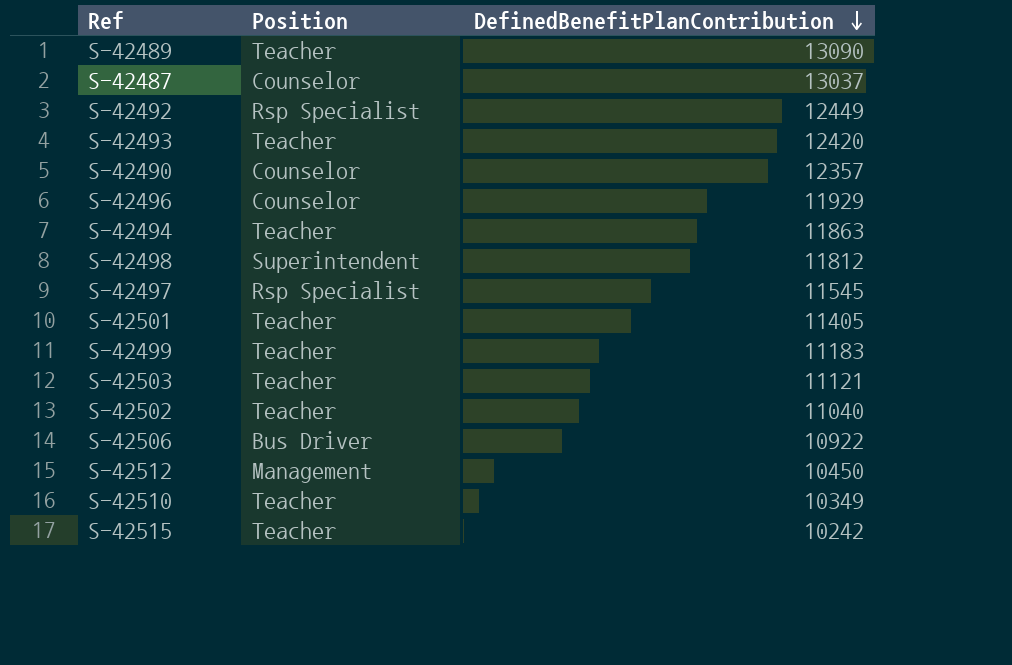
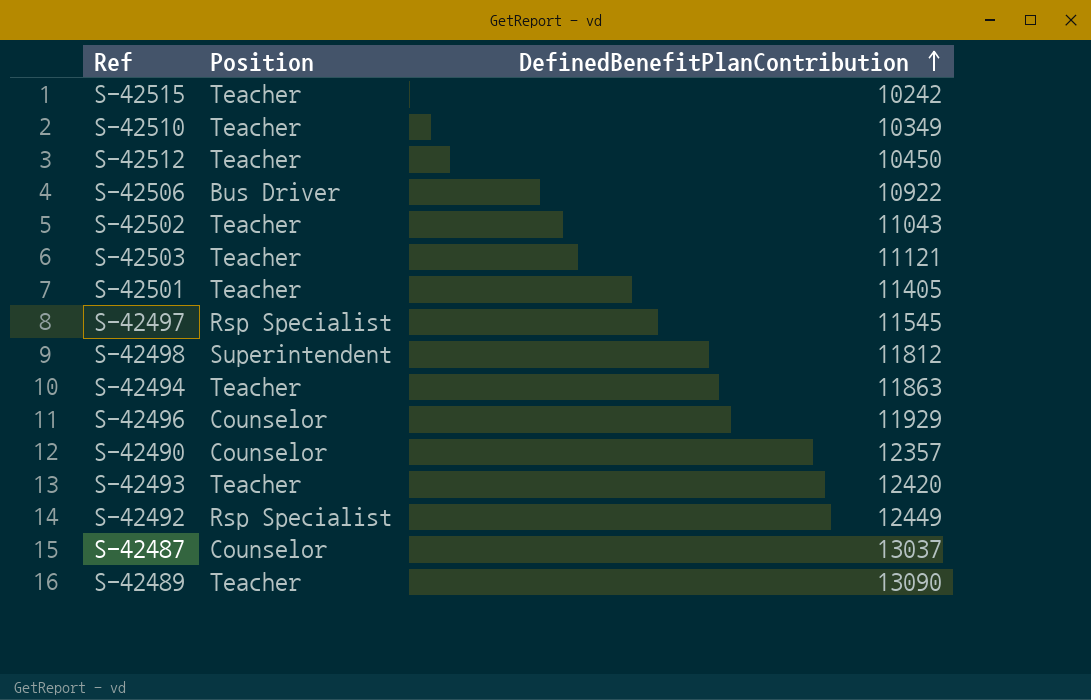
row order: DefinedBenefitPlanContribution descending -> DefinedBenefitPlanContribution ascending
row S-42499: Teacher | 11183 -> none
S-42512 | Position: Management -> Teacher
S-42502 | DefinedBenefitPlanContribution: 11040 -> 11043

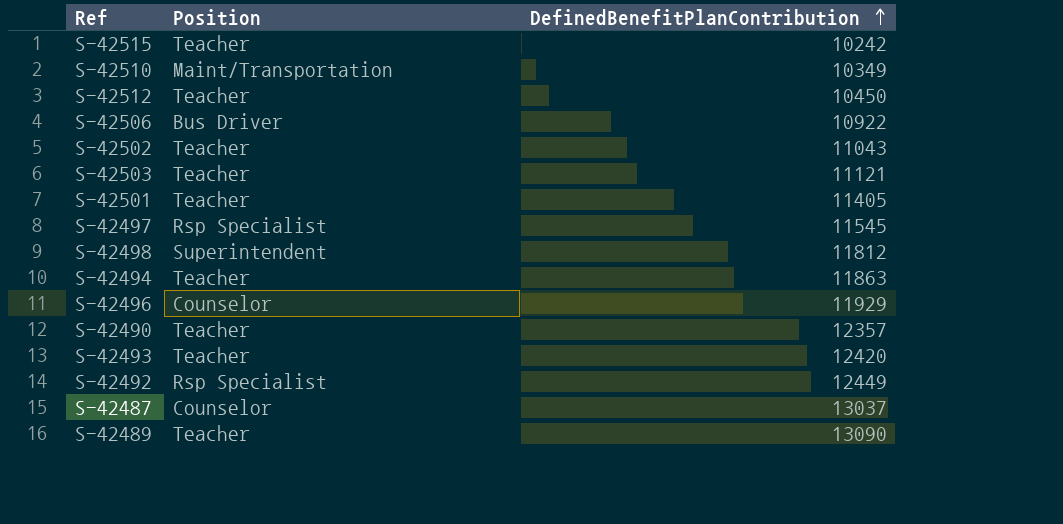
S-42510 | Position: Teacher -> Maint/Transportation
S-42490 | Position: Counselor -> Teacher

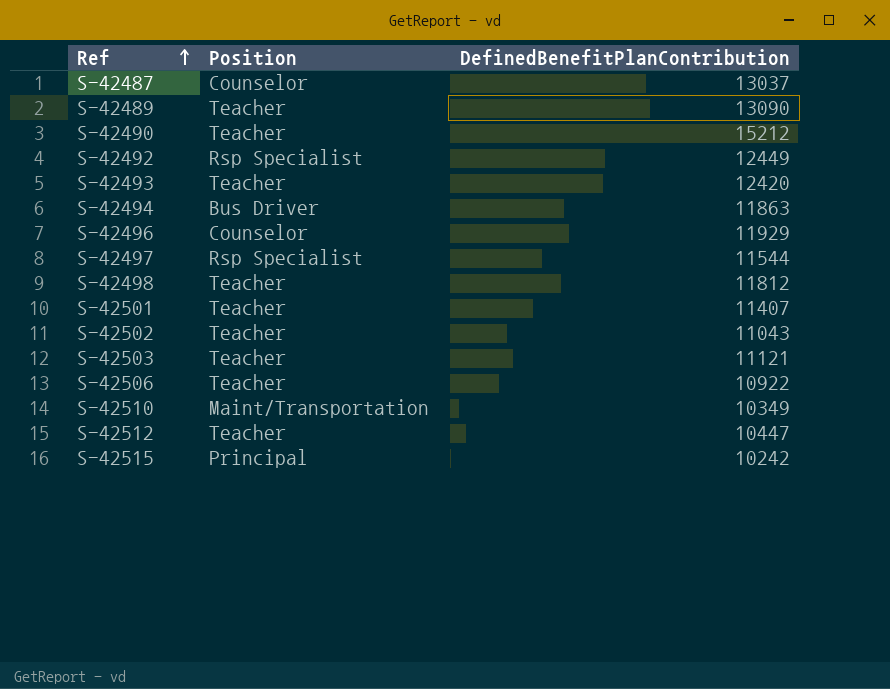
row order: DefinedBenefitPlanContribution ascending -> Ref ascending
S-42490 | DefinedBenefitPlanContribution: 12357 -> 15212
S-42494 | Position: Teacher -> Bus Driver
S-42497 | DefinedBenefitPlanContribution: 11545 -> 11544
S-42498 | Position: Superintendent -> Teacher
S-42501 | DefinedBenefitPlanContribution: 11405 -> 11407
S-42506 | Position: Bus Driver -> Teacher
S-42512 | DefinedBenefitPlanContribution: 10450 -> 10447
S-42515 | Position: Teacher -> Principal

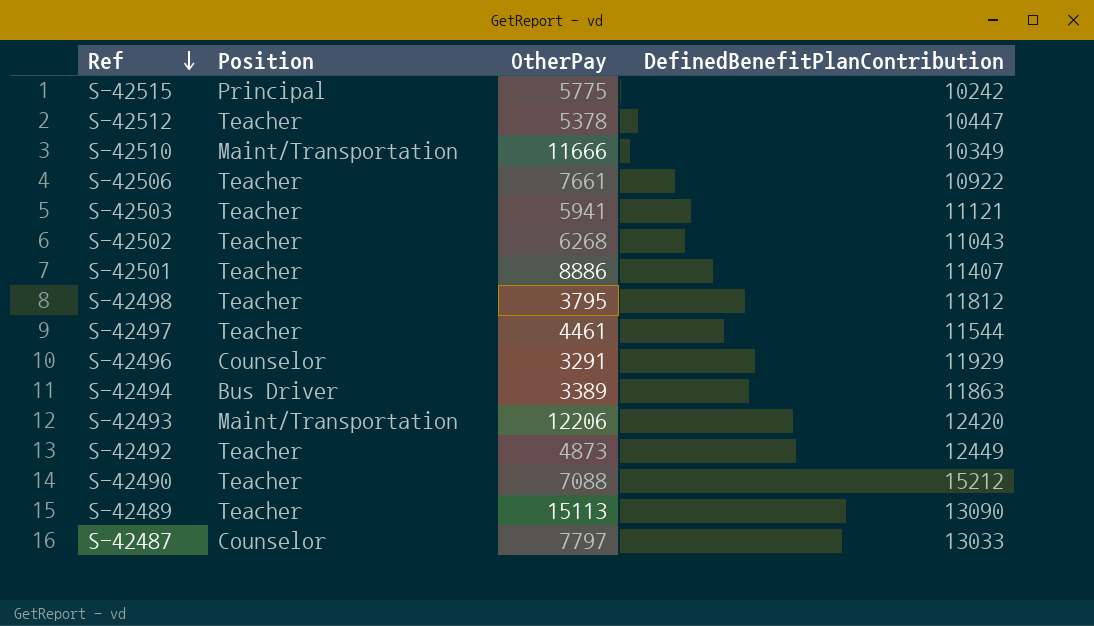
row order: Ref ascending -> Ref descending
column OtherPay | position: none -> 3
S-42497 | Position: Rsp Specialist -> Teacher
S-42493 | Position: Teacher -> Maint/Transportation
S-42492 | Position: Rsp Specialist -> Teacher
S-42487 | DefinedBenefitPlanContribution: 13037 -> 13033

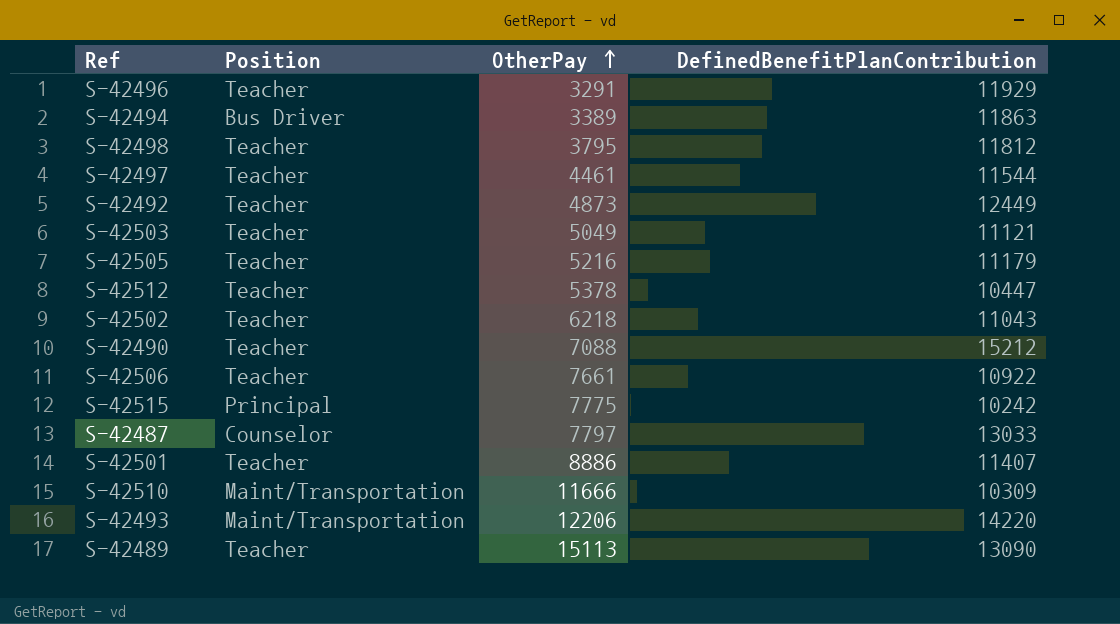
row order: Ref descending -> OtherPay ascending
S-42496 | Position: Counselor -> Teacher
S-42503 | OtherPay: 5941 -> 5049
row S-42505: none -> Teacher | 5216 | 11179
S-42502 | OtherPay: 6268 -> 6218
S-42515 | OtherPay: 5775 -> 7775
S-42510 | DefinedBenefitPlanContribution: 10349 -> 10309
S-42493 | DefinedBenefitPlanContribution: 12420 -> 14220

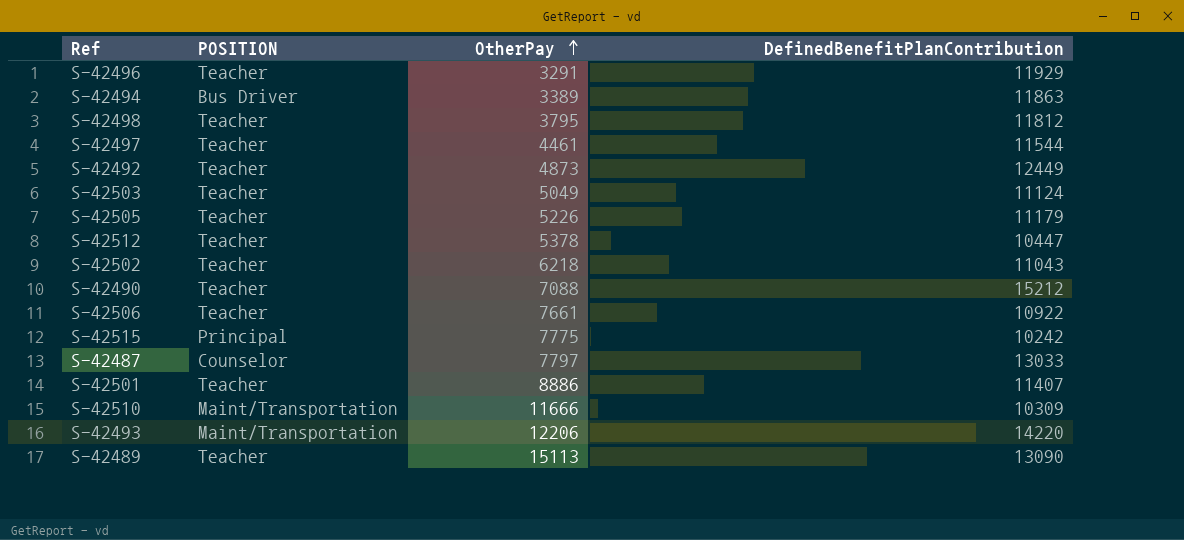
column name: Position -> POSITION
S-42503 | DefinedBenefitPlanContribution: 11121 -> 11124
S-42505 | OtherPay: 5216 -> 5226

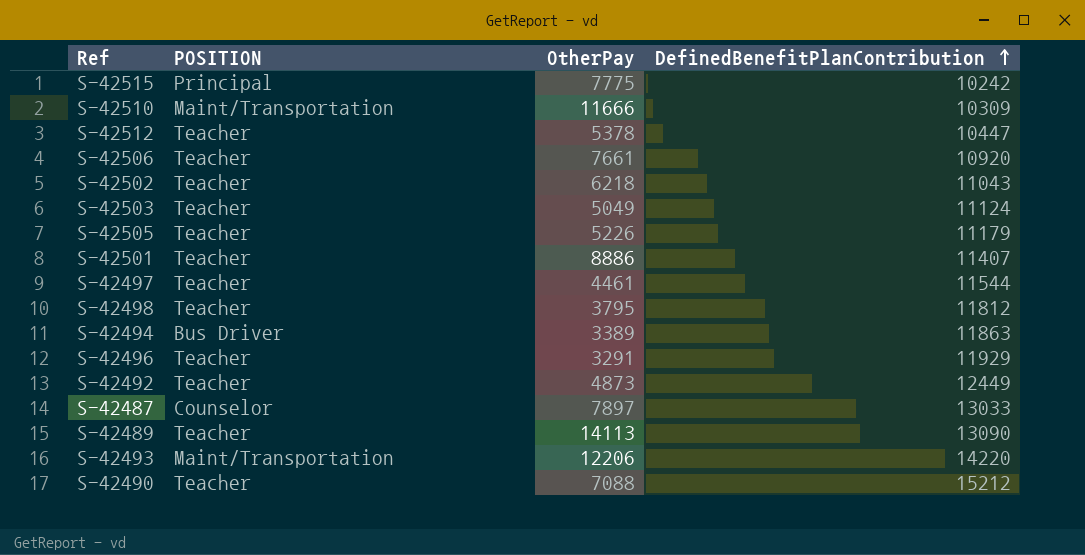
row order: OtherPay ascending -> DefinedBenefitPlanContribution ascending
S-42506 | DefinedBenefitPlanContribution: 10922 -> 10920
S-42487 | OtherPay: 7797 -> 7897
S-42489 | OtherPay: 15113 -> 14113

